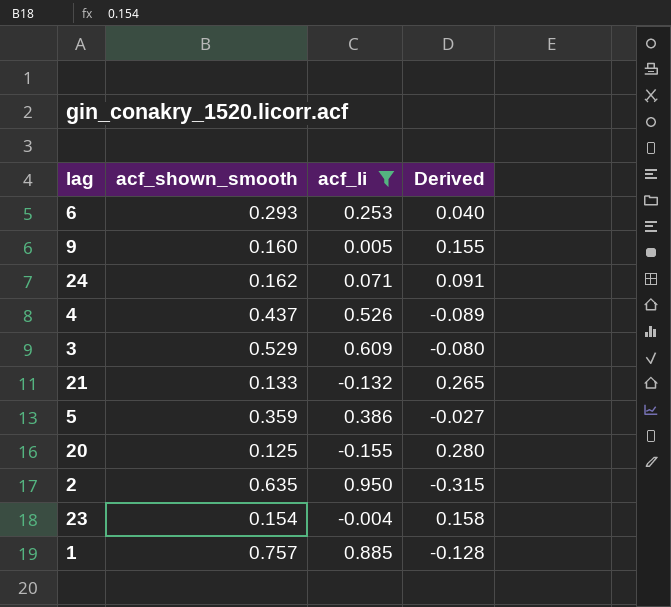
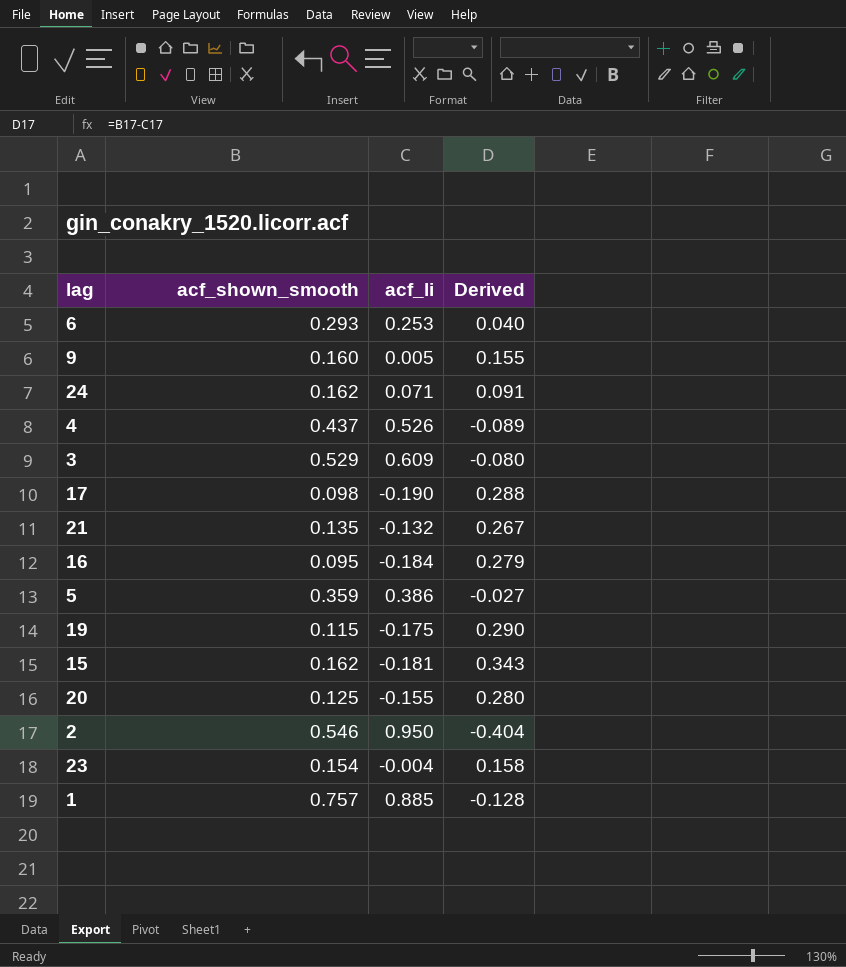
filter: acf_li >= -0.155 -> none
21 | acf_shown_smooth: 0.133 -> 0.135
21 | Derived: 0.265 -> 0.267
2 | acf_shown_smooth: 0.635 -> 0.546
2 | Derived: -0.315 -> -0.404

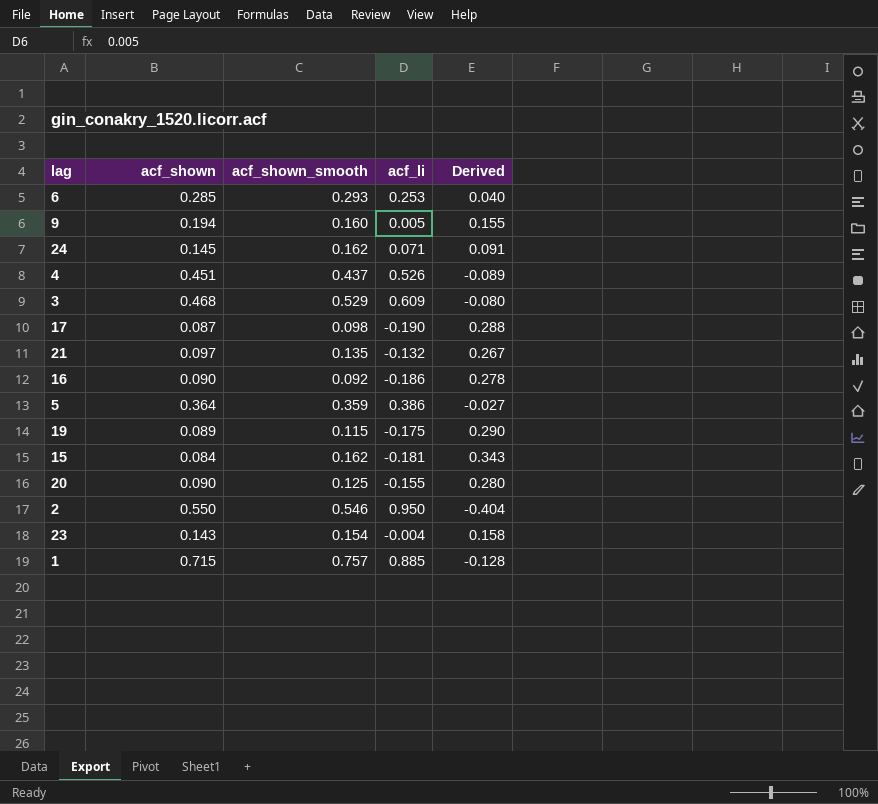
column acf_shown | position: none -> 2
16 | acf_shown_smooth: 0.095 -> 0.092
16 | acf_li: -0.184 -> -0.186
16 | Derived: 0.279 -> 0.278

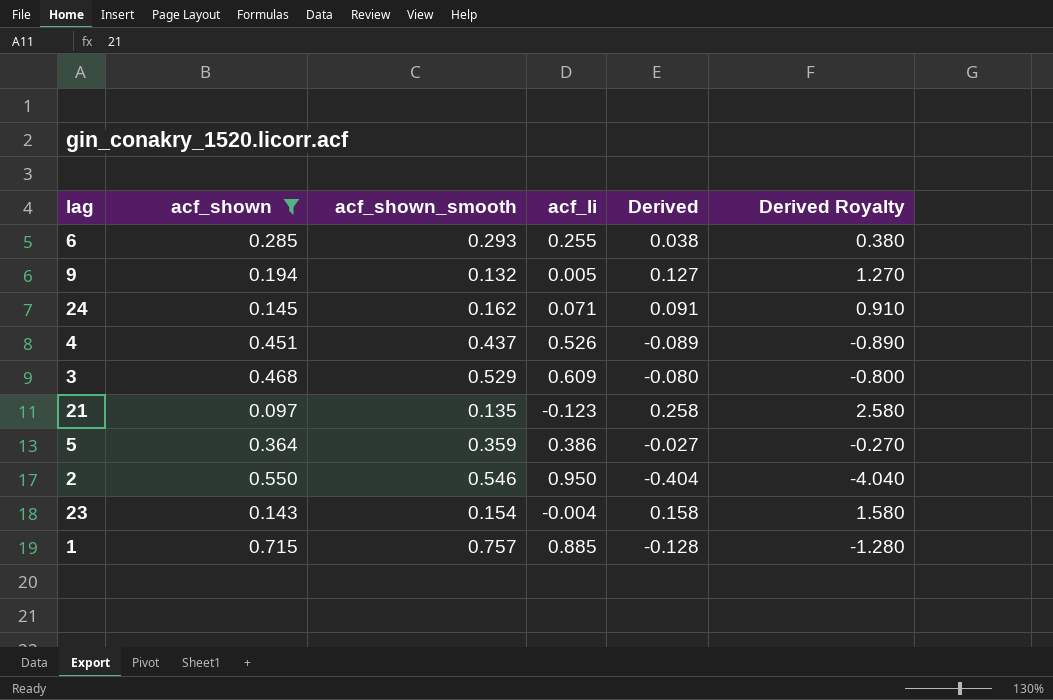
filter: none -> acf_shown >= 0.097
column Derived Royalty | formula: none -> [Derived] * 10
6 | acf_li: 0.253 -> 0.255
6 | Derived: 0.040 -> 0.038
9 | acf_shown_smooth: 0.160 -> 0.132
9 | Derived: 0.155 -> 0.127
21 | acf_li: -0.132 -> -0.123
21 | Derived: 0.267 -> 0.258

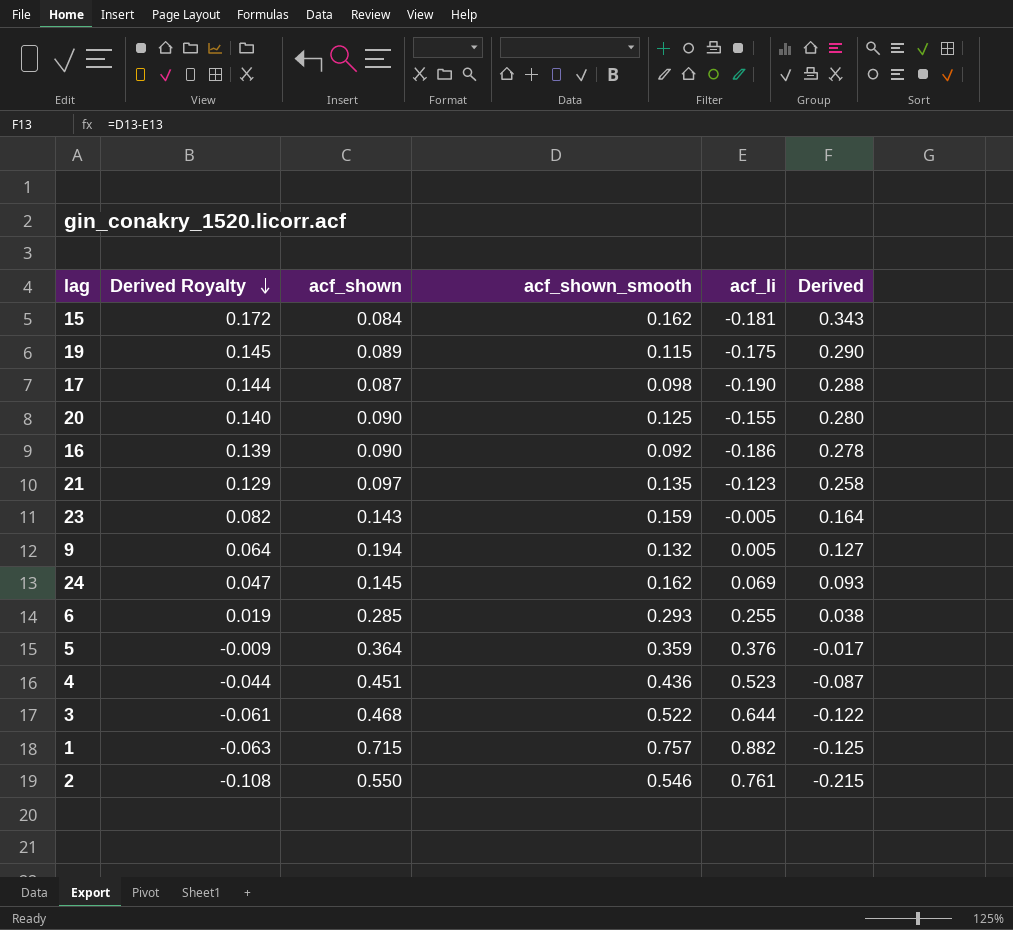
filter: acf_shown >= 0.097 -> none
row order: none -> Derived Royalty descending
column Derived Royalty | formula: [Derived] * 10 -> [Derived] * 0.5
column Derived Royalty | position: 6 -> 2
23 | acf_shown_smooth: 0.154 -> 0.159
23 | acf_li: -0.004 -> -0.005
23 | Derived: 0.158 -> 0.164
24 | acf_li: 0.071 -> 0.069
24 | Derived: 0.091 -> 0.093
5 | acf_li: 0.386 -> 0.376
5 | Derived: -0.027 -> -0.017
4 | acf_shown_smooth: 0.437 -> 0.436
4 | acf_li: 0.526 -> 0.523
4 | Derived: -0.089 -> -0.087
3 | acf_shown_smooth: 0.529 -> 0.522
3 | acf_li: 0.609 -> 0.644
3 | Derived: -0.080 -> -0.122
1 | acf_li: 0.885 -> 0.882
1 | Derived: -0.128 -> -0.125
2 | acf_li: 0.950 -> 0.761
2 | Derived: -0.404 -> -0.215

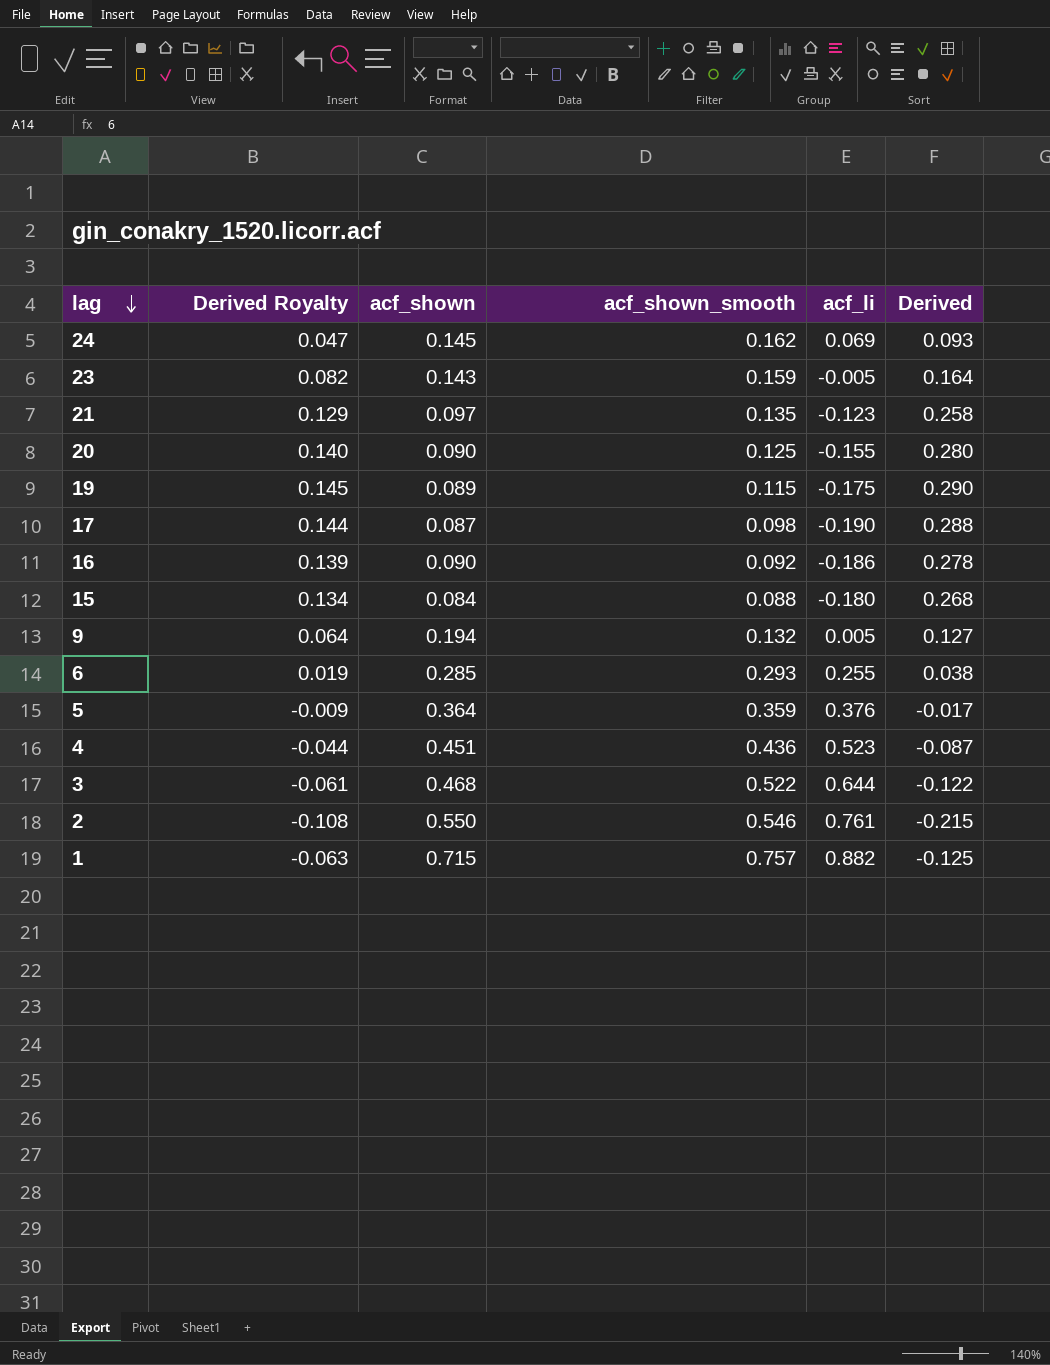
row order: Derived Royalty descending -> lag descending
15 | Derived Royalty: 0.172 -> 0.134
15 | acf_shown_smooth: 0.162 -> 0.088
15 | acf_li: -0.181 -> -0.180
15 | Derived: 0.343 -> 0.268

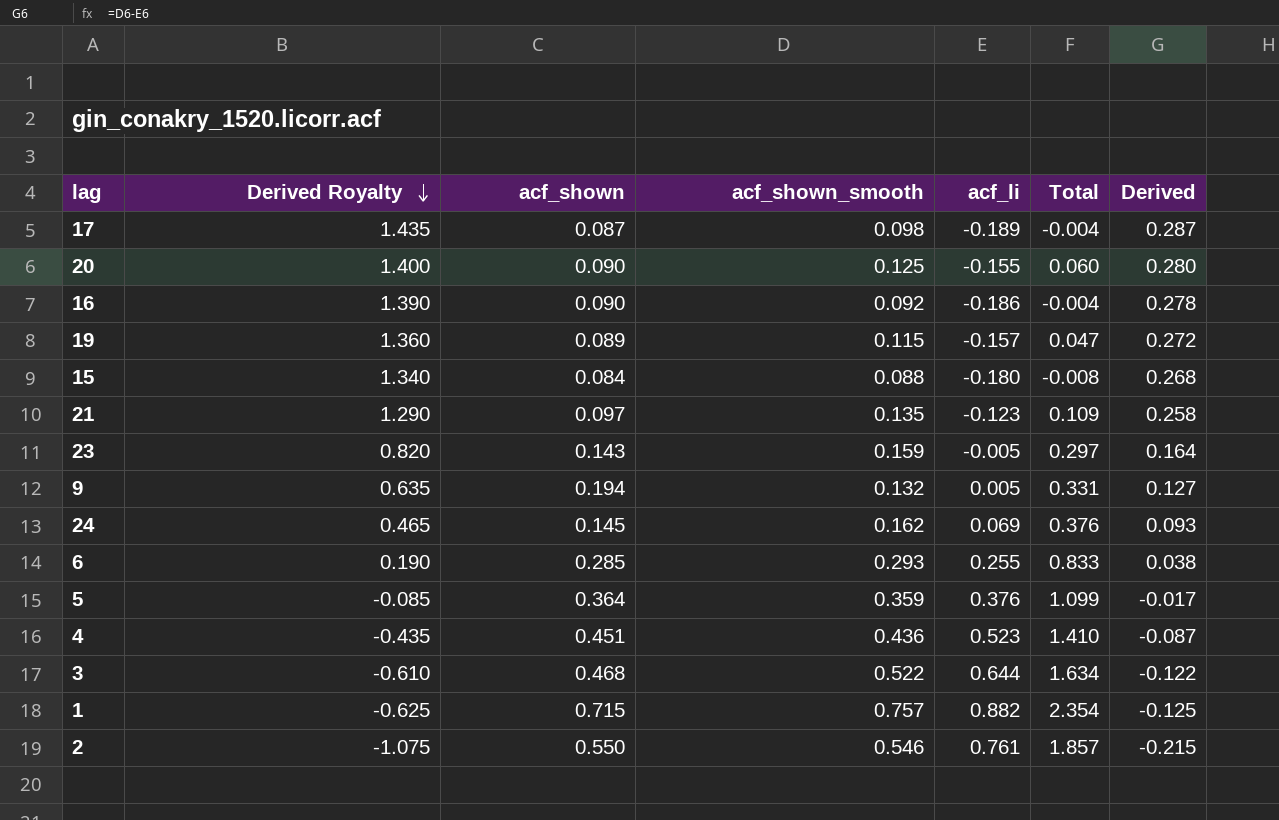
row order: lag descending -> Derived Royalty descending
column Derived Royalty | formula: [Derived] * 0.5 -> [Derived] * 5
column Total | formula: none -> [acf_shown] + [acf_shown_smooth] + [acf_li]
17 | acf_li: -0.190 -> -0.189
17 | Derived: 0.288 -> 0.287
19 | acf_li: -0.175 -> -0.157
19 | Derived: 0.290 -> 0.272

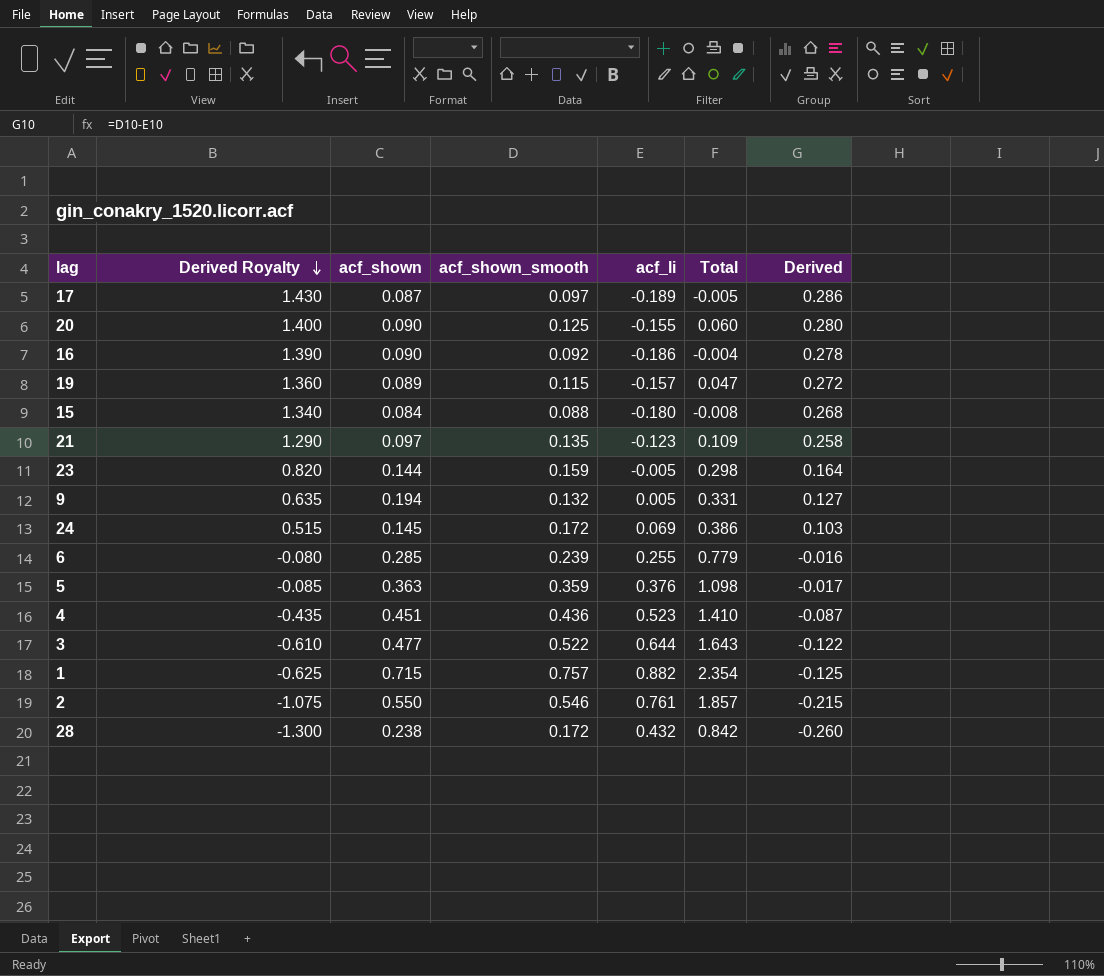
17 | Derived Royalty: 1.435 -> 1.430
17 | acf_shown_smooth: 0.098 -> 0.097
17 | Total: -0.004 -> -0.005
17 | Derived: 0.287 -> 0.286
23 | acf_shown: 0.143 -> 0.144
23 | Total: 0.297 -> 0.298
24 | Derived Royalty: 0.465 -> 0.515
24 | acf_shown_smooth: 0.162 -> 0.172
24 | Total: 0.376 -> 0.386
24 | Derived: 0.093 -> 0.103
6 | Derived Royalty: 0.190 -> -0.080
6 | acf_shown_smooth: 0.293 -> 0.239
6 | Total: 0.833 -> 0.779
6 | Derived: 0.038 -> -0.016
5 | acf_shown: 0.364 -> 0.363
5 | Total: 1.099 -> 1.098
3 | acf_shown: 0.468 -> 0.477
3 | Total: 1.634 -> 1.643
row 28: none -> -1.300 | 0.238 | 0.172 | 0.432 | 0.842 | -0.260

